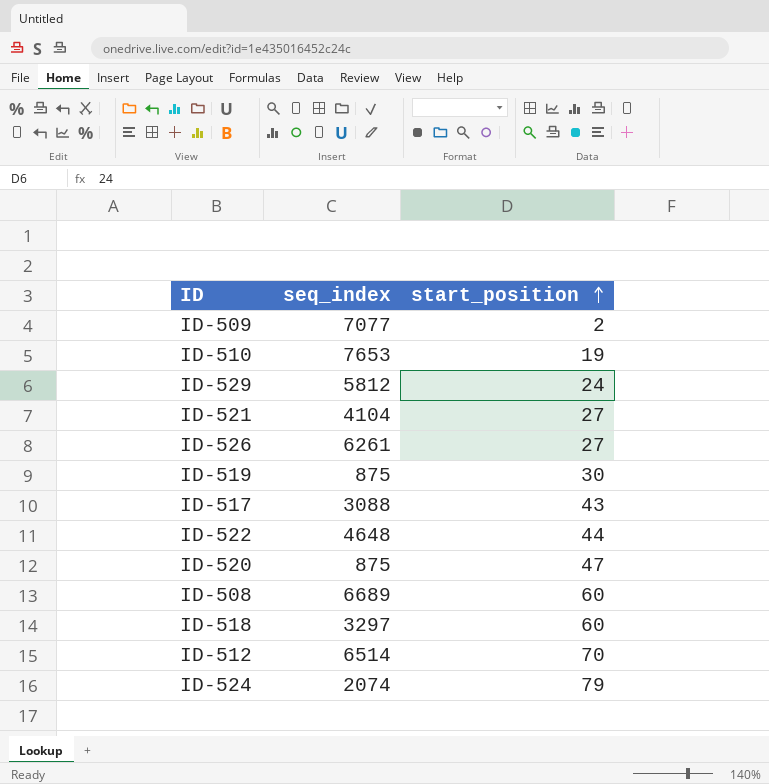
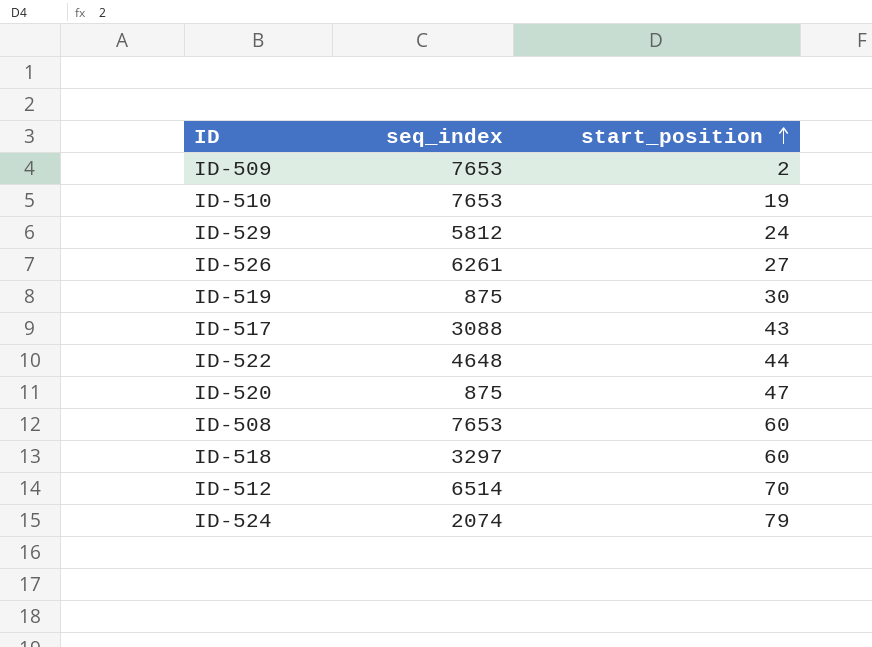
row ID-521: 4104 | 27 -> none
ID-509 | seq_index: 7077 -> 7653
ID-508 | seq_index: 6689 -> 7653

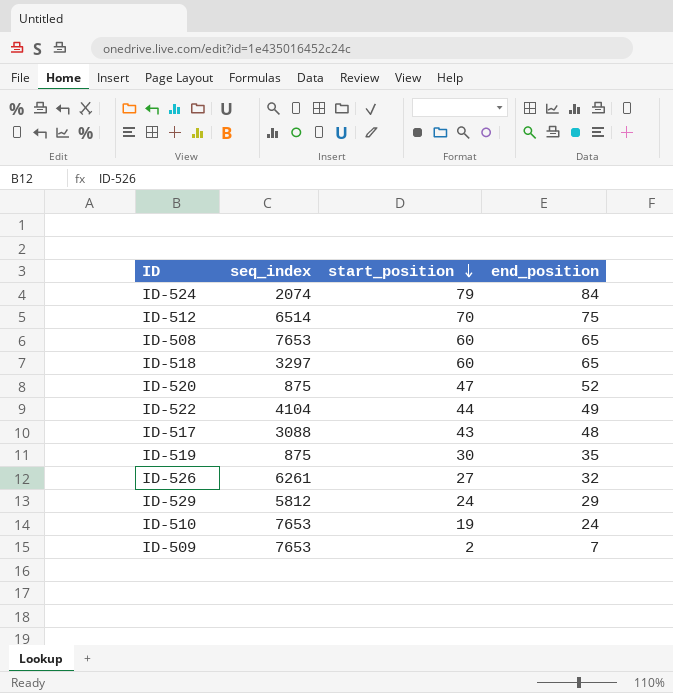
row order: start_position ascending -> start_position descending
column end_position | position: none -> 4
ID-522 | seq_index: 4648 -> 4104

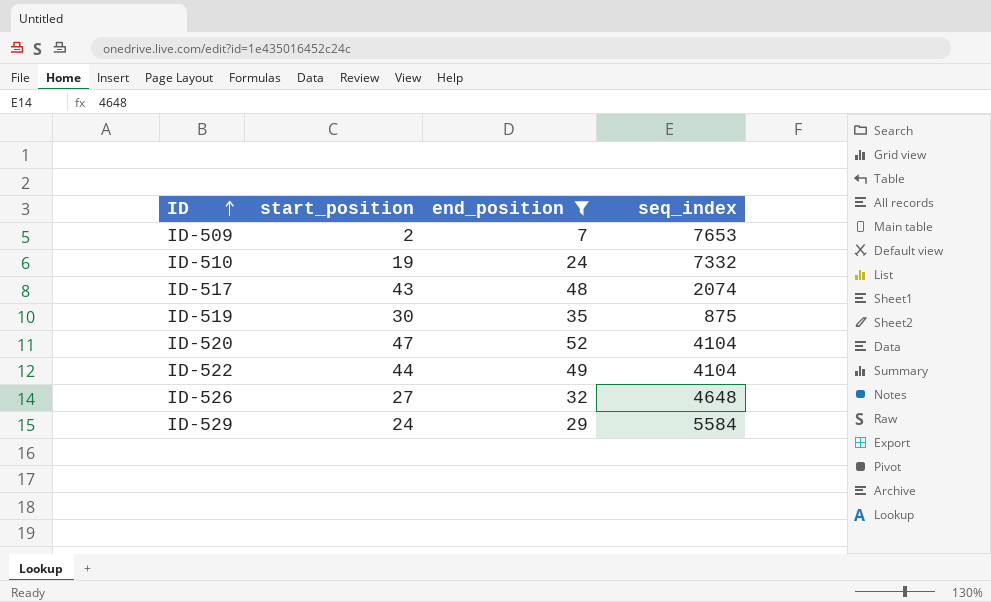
filter: none -> end_position <= 52
row order: start_position descending -> ID ascending
column seq_index | position: 2 -> 4
ID-510 | seq_index: 7653 -> 7332
ID-517 | seq_index: 3088 -> 2074
ID-520 | seq_index: 875 -> 4104
ID-526 | seq_index: 6261 -> 4648
ID-529 | seq_index: 5812 -> 5584

